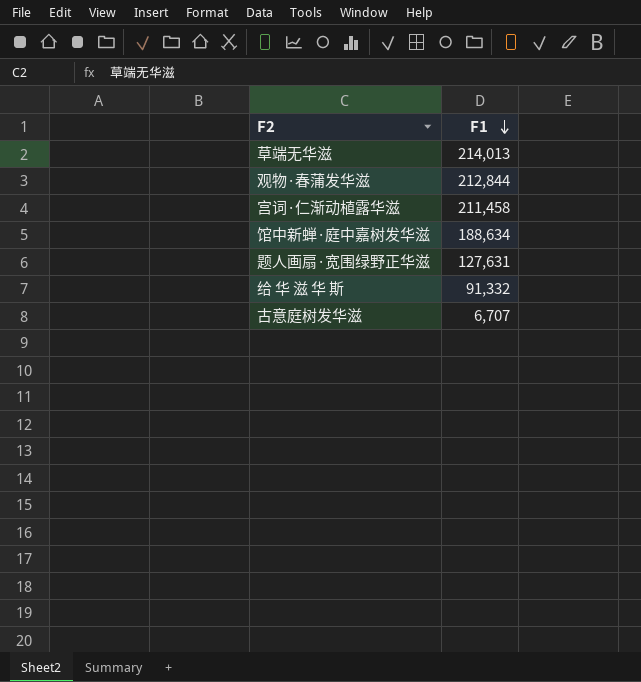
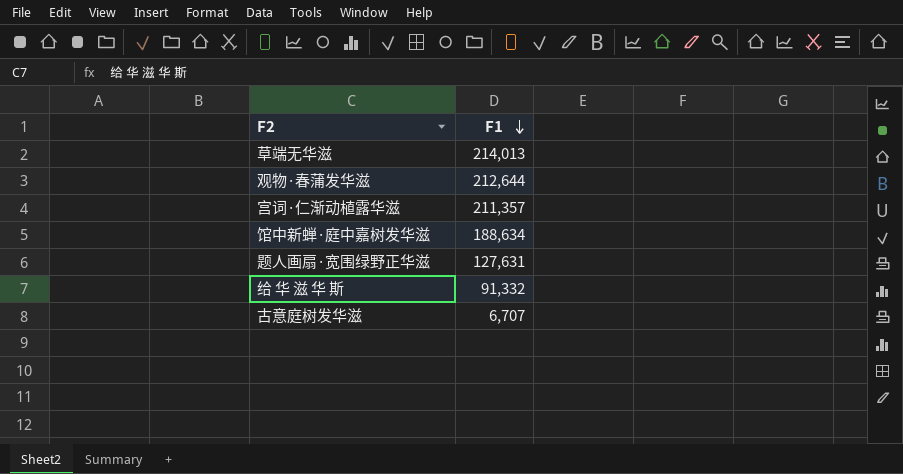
观物·春蒲发华滋 | F1: 212,844 -> 212,644
宫词·仁渐动植露华滋 | F1: 211,458 -> 211,357

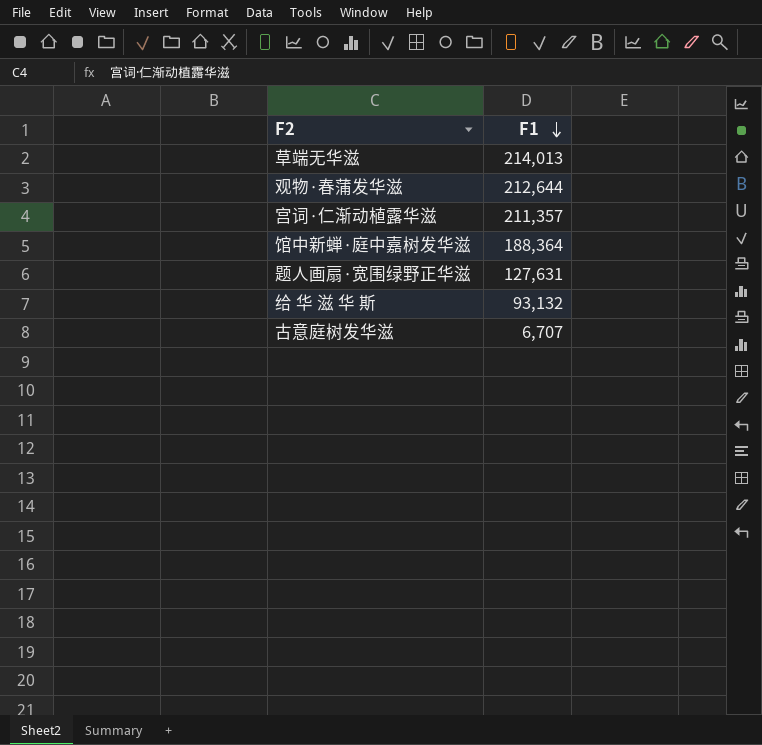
馆中新蝉·庭中嘉树发华滋 | F1: 188,634 -> 188,364
给 华 滋 华 斯 | F1: 91,332 -> 93,132

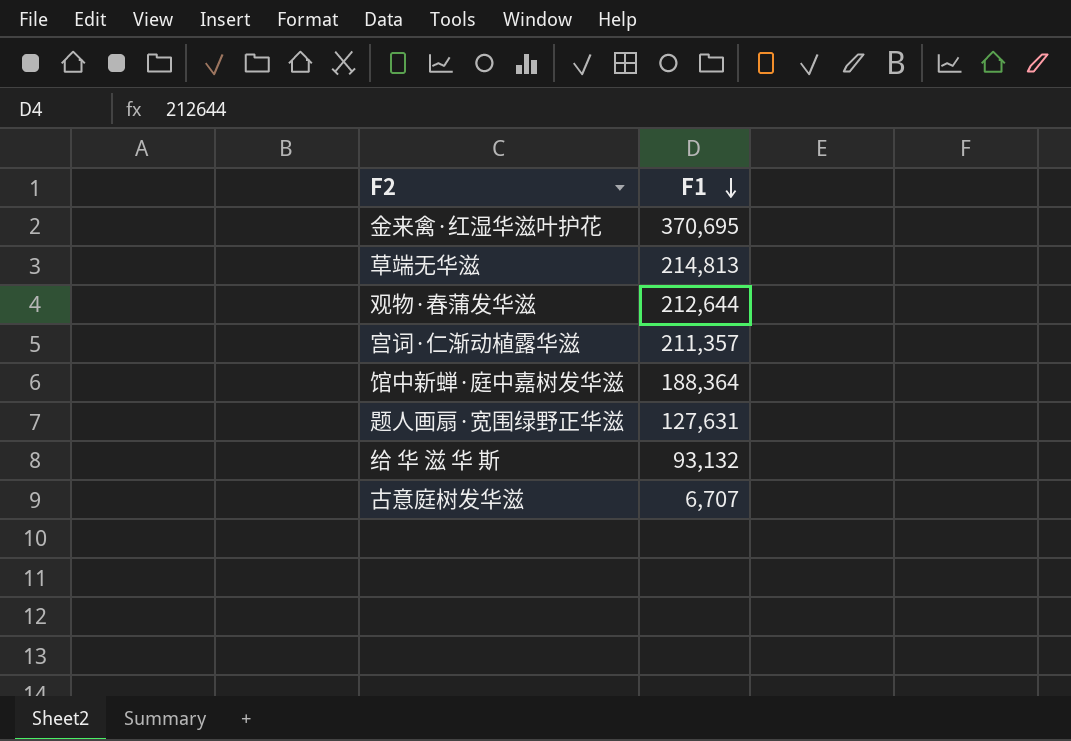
row 金来禽·红湿华滋叶护花: none -> 370,695
草端无华滋 | F1: 214,013 -> 214,813

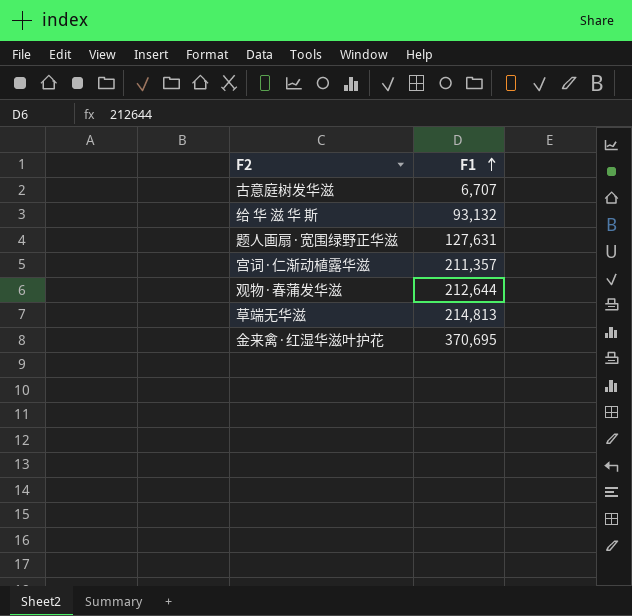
row order: F1 descending -> F1 ascending
row 馆中新蝉·庭中嘉树发华滋: 188,364 -> none

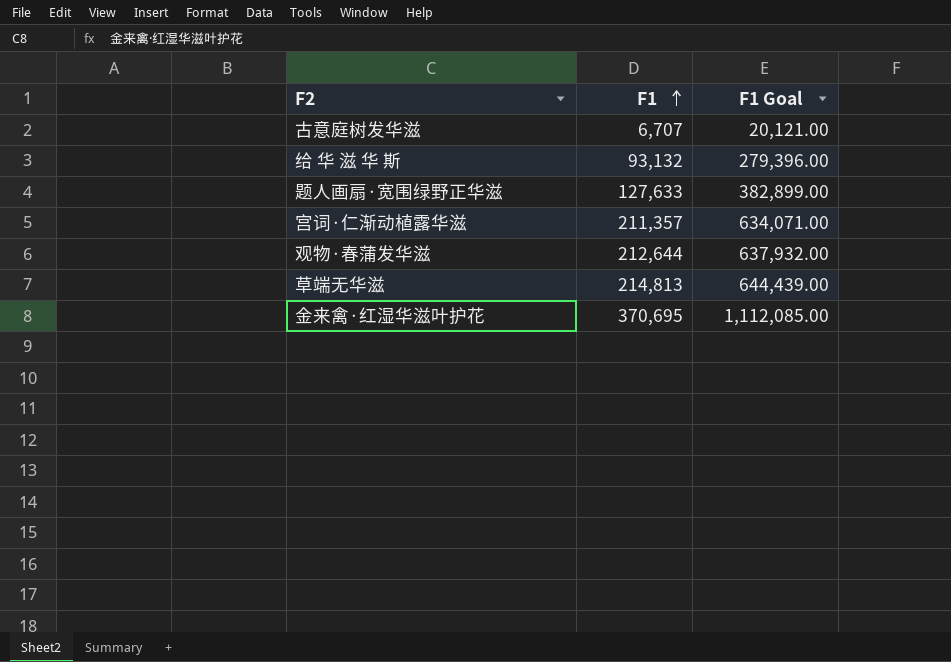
column F1 Goal | formula: none -> [F1] * 3
题人画扇·宽围绿野正华滋 | F1: 127,631 -> 127,633

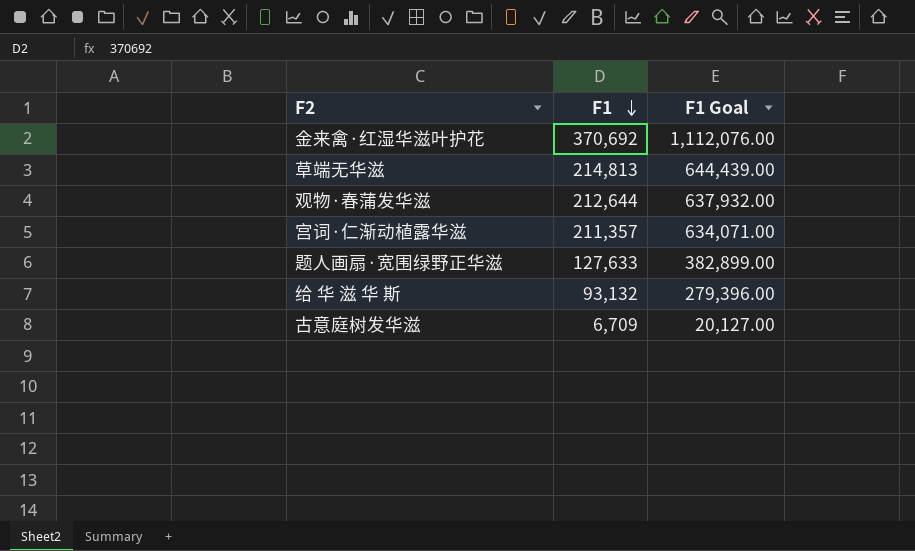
row order: F1 ascending -> F1 descending
金来禽·红湿华滋叶护花 | F1: 370,695 -> 370,692
金来禽·红湿华滋叶护花 | F1 Goal: 1,112,085.00 -> 1,112,076.00
古意庭树发华滋 | F1: 6,707 -> 6,709
古意庭树发华滋 | F1 Goal: 20,121.00 -> 20,127.00

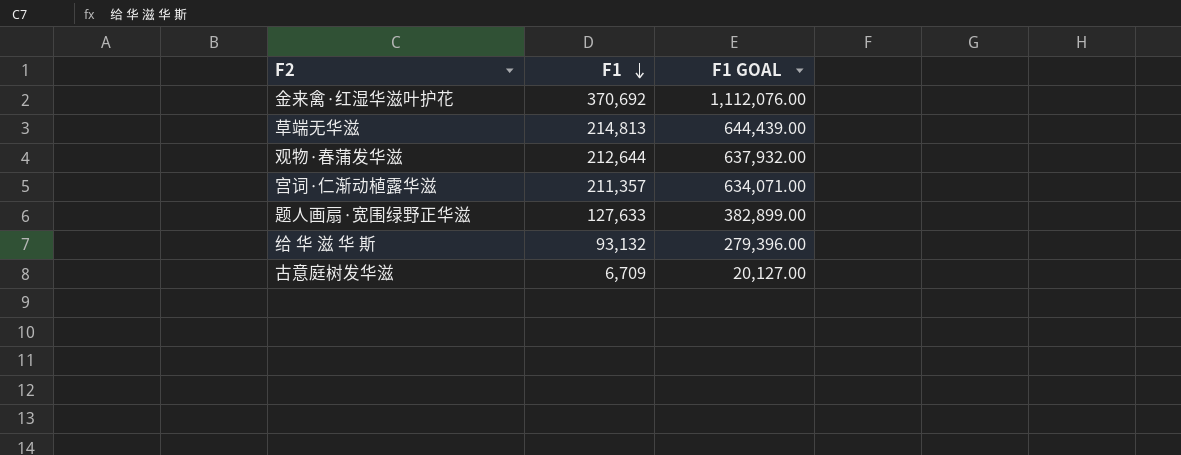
column name: F1 Goal -> F1 GOAL

